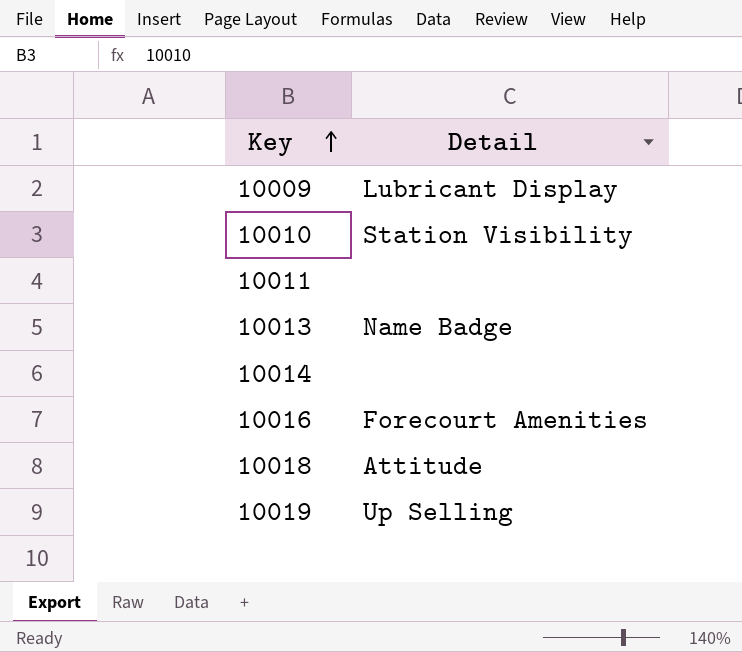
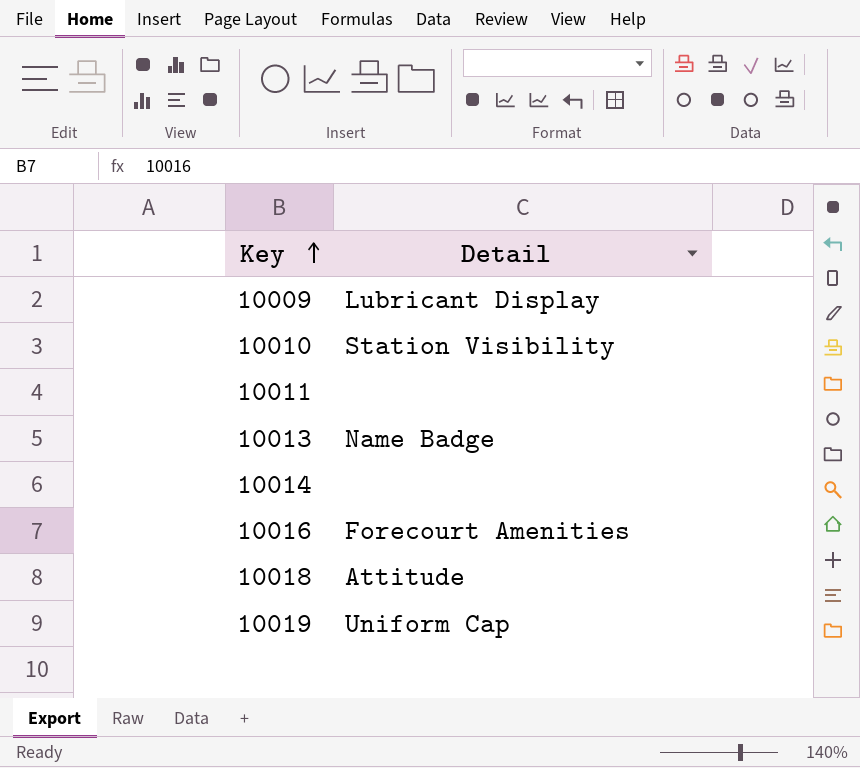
10019 | Detail: Up Selling -> Uniform Cap

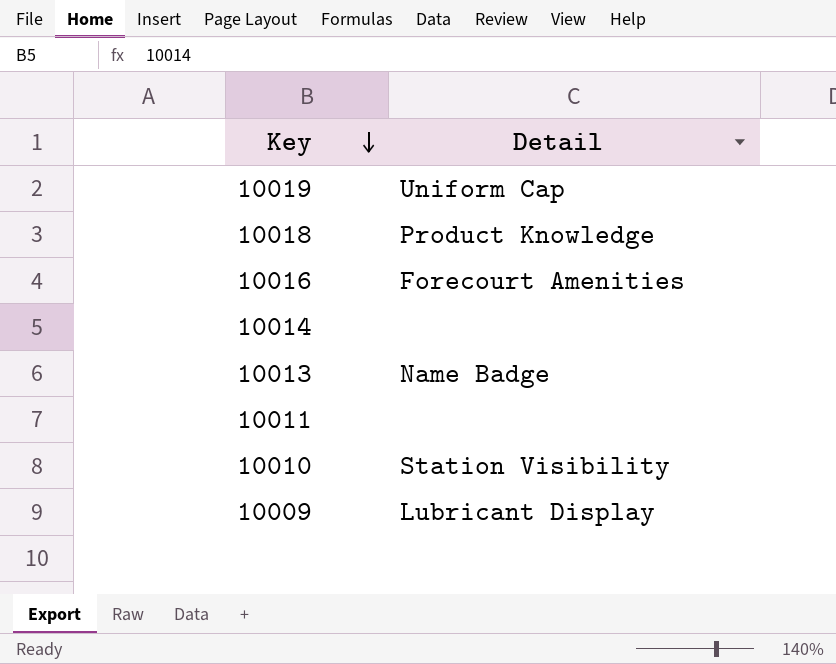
row order: Key ascending -> Key descending
10018 | Detail: Attitude -> Product Knowledge

